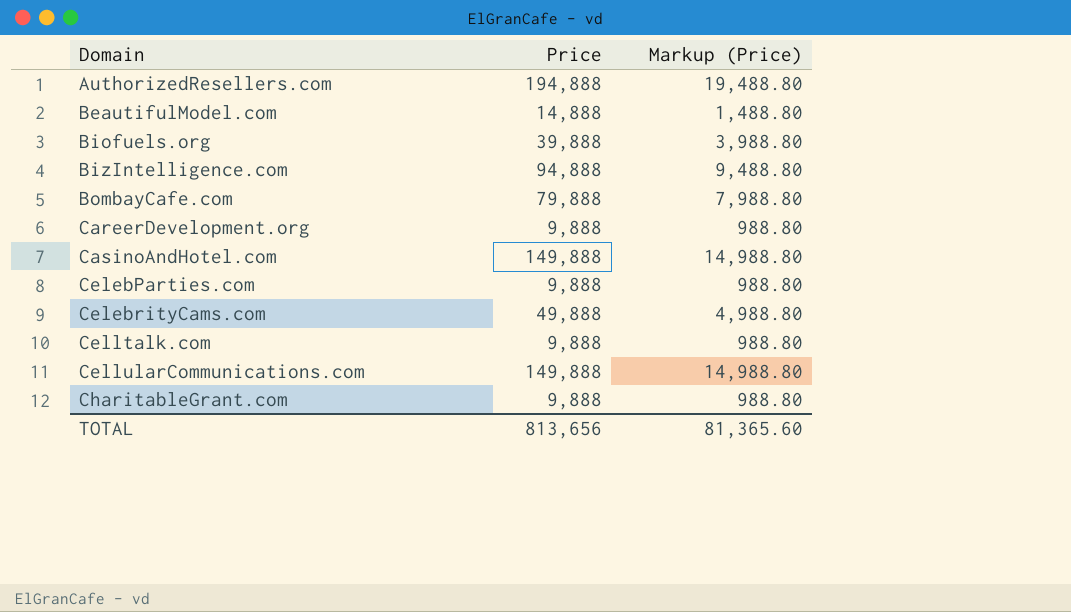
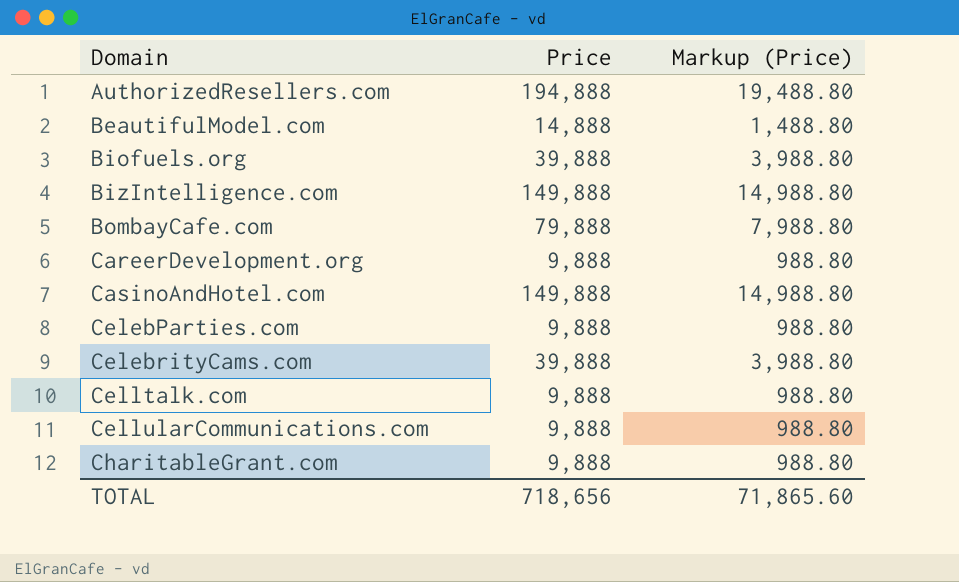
BizIntelligence.com | Price: 94,888 -> 149,888
BizIntelligence.com | Markup (Price): 9,488.80 -> 14,988.80
CelebrityCams.com | Price: 49,888 -> 39,888
CelebrityCams.com | Markup (Price): 4,988.80 -> 3,988.80
CellularCommunications.com | Price: 149,888 -> 9,888
CellularCommunications.com | Markup (Price): 14,988.80 -> 988.80
TOTAL | Price: 813,656 -> 718,656
TOTAL | Markup (Price): 81,365.60 -> 71,865.60

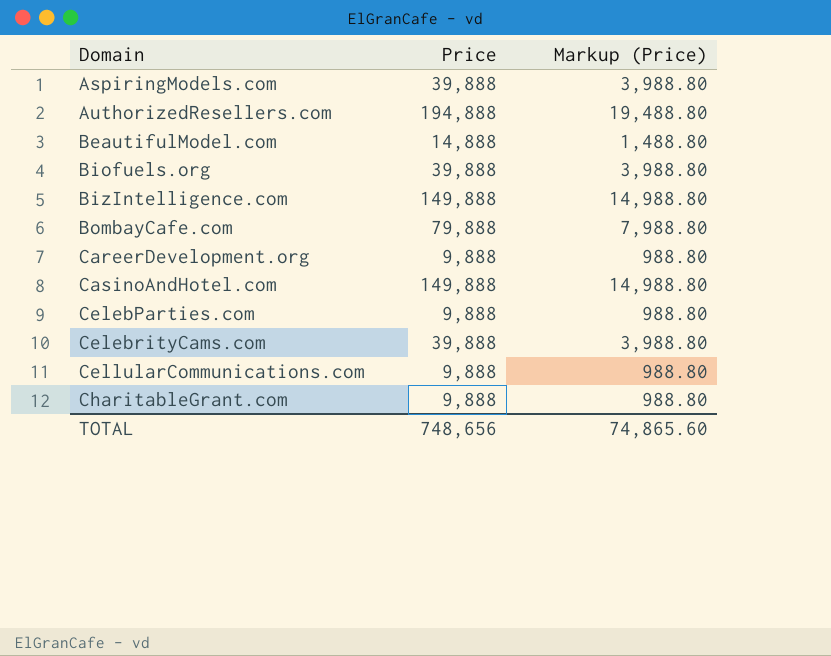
row Celltalk.com: 9,888 | 988.80 -> none
row AspiringModels.com: none -> 39,888 | 3,988.80
TOTAL | Price: 718,656 -> 748,656
TOTAL | Markup (Price): 71,865.60 -> 74,865.60

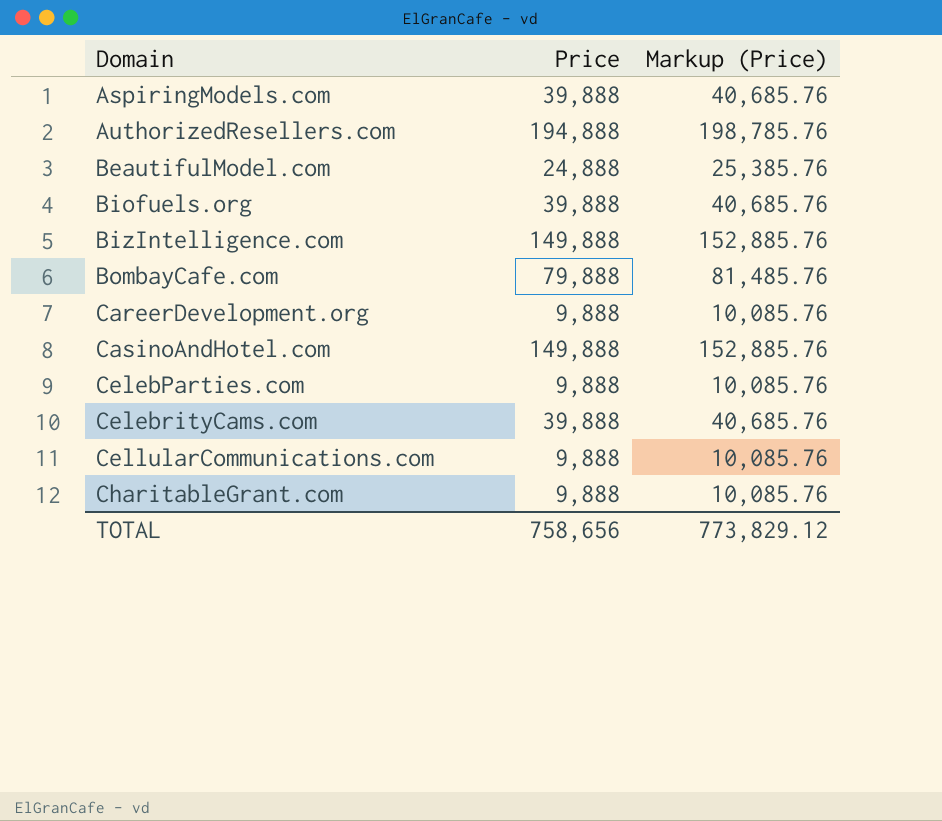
column Markup (Price) | formula: [Price] * 0.1 -> [Price] * 1.02
BeautifulModel.com | Price: 14,888 -> 24,888
TOTAL | Price: 748,656 -> 758,656
TOTAL | Markup (Price): 74,865.60 -> 773,829.12

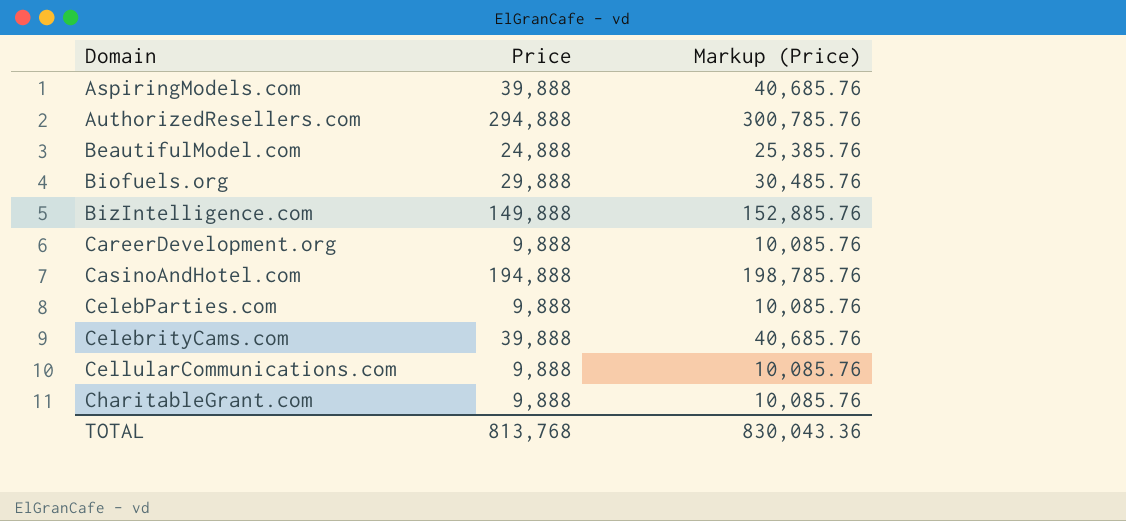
row BombayCafe.com: 79,888 | 81,485.76 -> none
AuthorizedResellers.com | Price: 194,888 -> 294,888
AuthorizedResellers.com | Markup (Price): 198,785.76 -> 300,785.76
Biofuels.org | Price: 39,888 -> 29,888
Biofuels.org | Markup (Price): 40,685.76 -> 30,485.76
CasinoAndHotel.com | Price: 149,888 -> 194,888
CasinoAndHotel.com | Markup (Price): 152,885.76 -> 198,785.76
TOTAL | Price: 758,656 -> 813,768
TOTAL | Markup (Price): 773,829.12 -> 830,043.36

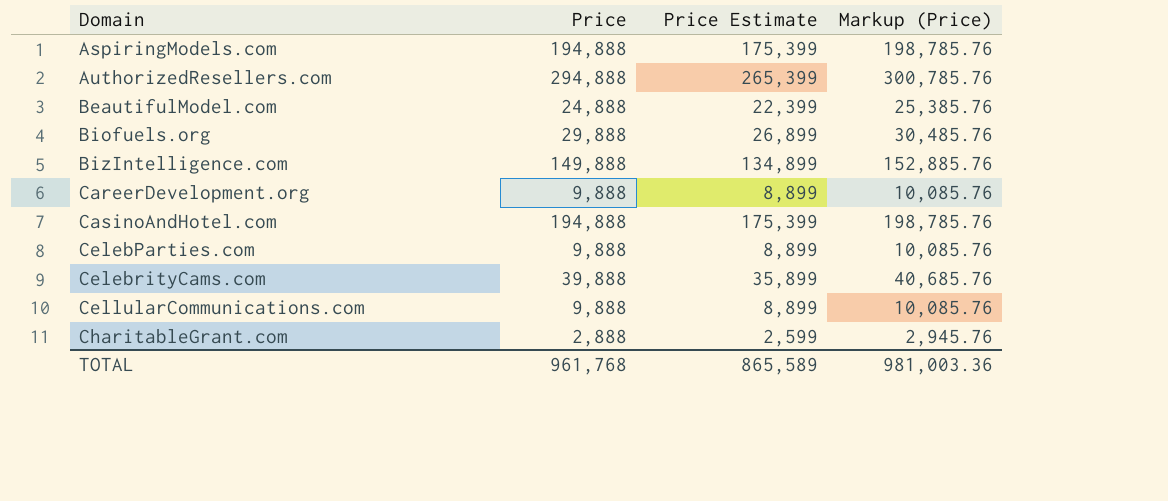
column Price Estimate | formula: none -> [Price] * 0.9
AspiringModels.com | Price: 39,888 -> 194,888
AspiringModels.com | Markup (Price): 40,685.76 -> 198,785.76
CharitableGrant.com | Price: 9,888 -> 2,888
CharitableGrant.com | Markup (Price): 10,085.76 -> 2,945.76
TOTAL | Price: 813,768 -> 961,768
TOTAL | Markup (Price): 830,043.36 -> 981,003.36

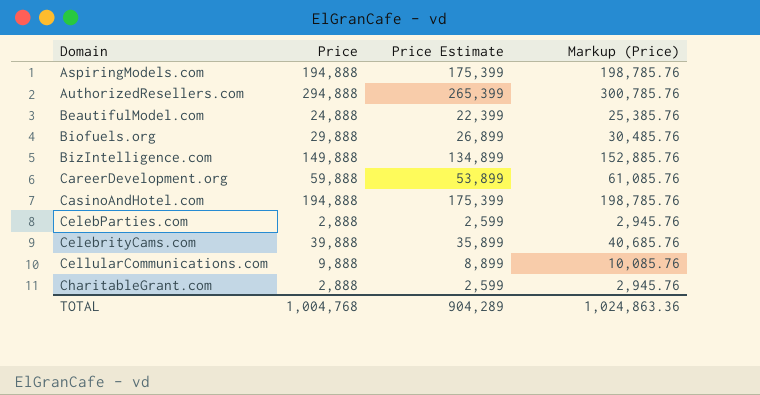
CareerDevelopment.org | Price: 9,888 -> 59,888
CareerDevelopment.org | Price Estimate: 8,899 -> 53,899
CareerDevelopment.org | Markup (Price): 10,085.76 -> 61,085.76
CelebParties.com | Price: 9,888 -> 2,888
CelebParties.com | Price Estimate: 8,899 -> 2,599
CelebParties.com | Markup (Price): 10,085.76 -> 2,945.76
TOTAL | Price: 961,768 -> 1,004,768
TOTAL | Price Estimate: 865,589 -> 904,289
TOTAL | Markup (Price): 981,003.36 -> 1,024,863.36

